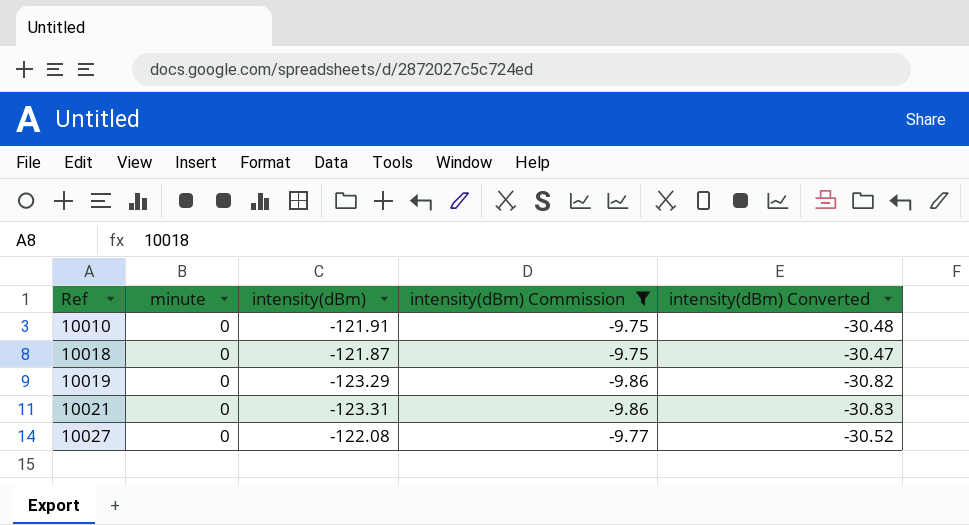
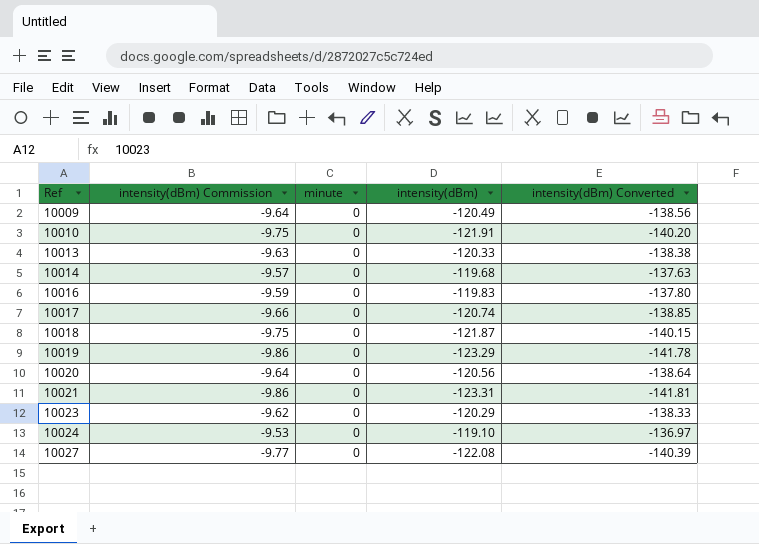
filter: intensity(dBm) Commission <= -9.75 -> none
column intensity(dBm) Commission | position: 4 -> 2
column intensity(dBm) Converted | formula: [intensity(dBm)] * 0.25 -> [intensity(dBm)] * 1.15

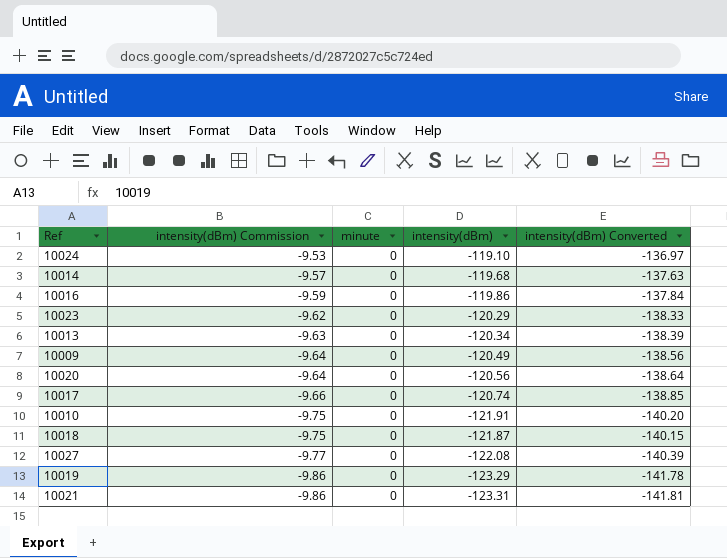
row order: Ref ascending -> intensity(dBm) Commission descending
10016 | intensity(dBm): -119.83 -> -119.86
10016 | intensity(dBm) Converted: -137.80 -> -137.84
10013 | intensity(dBm): -120.33 -> -120.34
10013 | intensity(dBm) Converted: -138.38 -> -138.39

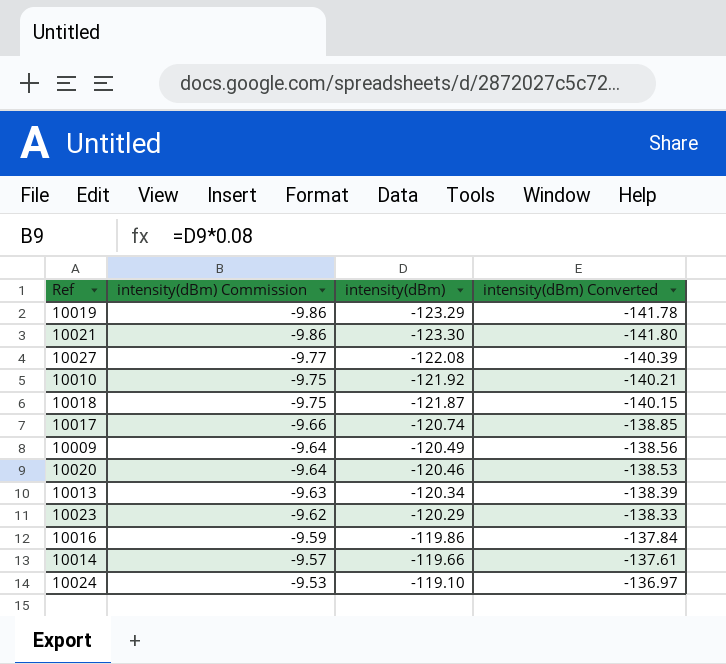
row order: intensity(dBm) Commission descending -> intensity(dBm) Commission ascending
column minute | position: 3 -> none
10021 | intensity(dBm): -123.31 -> -123.30
10021 | intensity(dBm) Converted: -141.81 -> -141.80
10010 | intensity(dBm): -121.91 -> -121.92
10010 | intensity(dBm) Converted: -140.20 -> -140.21
10020 | intensity(dBm): -120.56 -> -120.46
10020 | intensity(dBm) Converted: -138.64 -> -138.53
10014 | intensity(dBm): -119.68 -> -119.66
10014 | intensity(dBm) Converted: -137.63 -> -137.61

